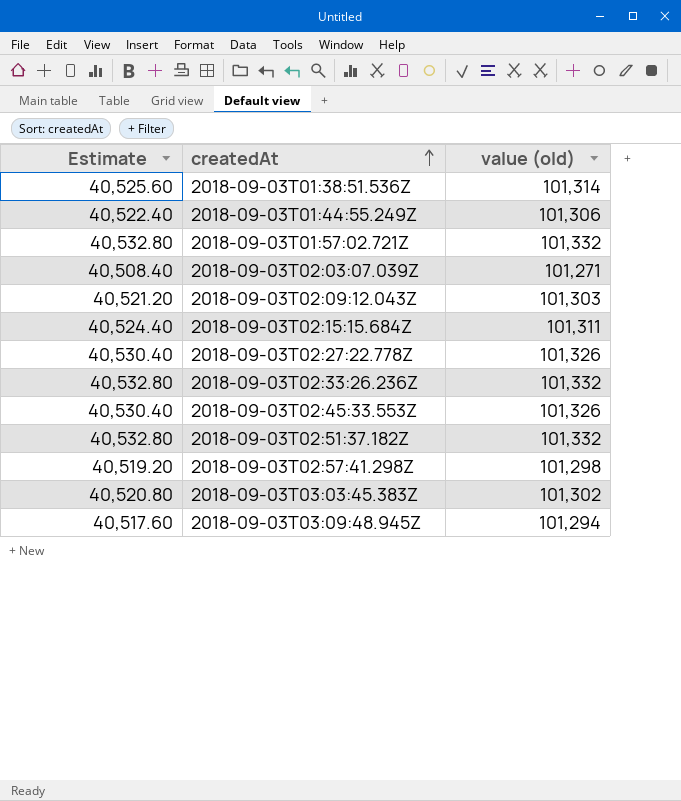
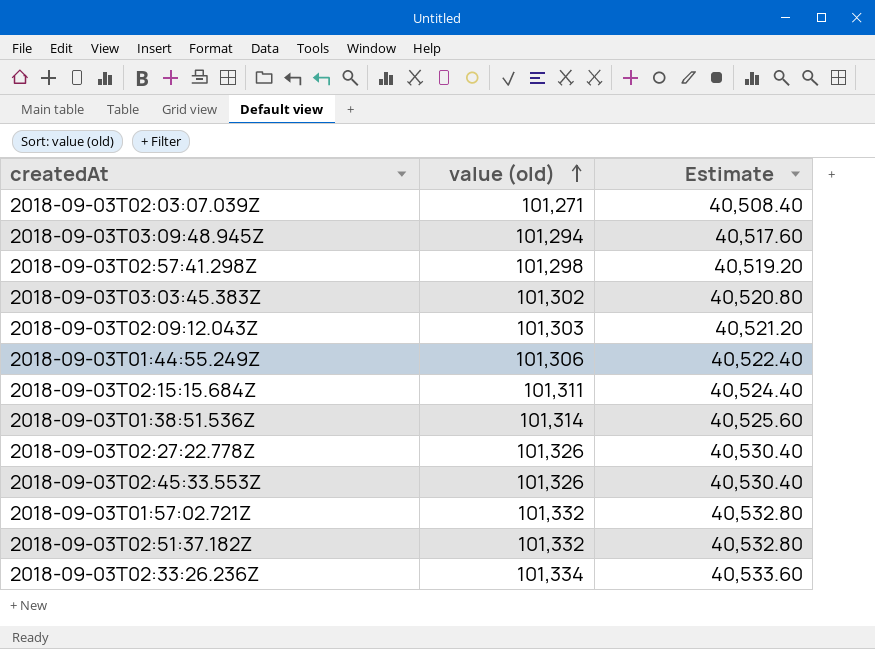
row order: createdAt ascending -> value (old) ascending
column Estimate | position: 1 -> 3
2018-09-03T02:33:26.236Z | value (old): 101,332 -> 101,334
2018-09-03T02:33:26.236Z | Estimate: 40,532.80 -> 40,533.60

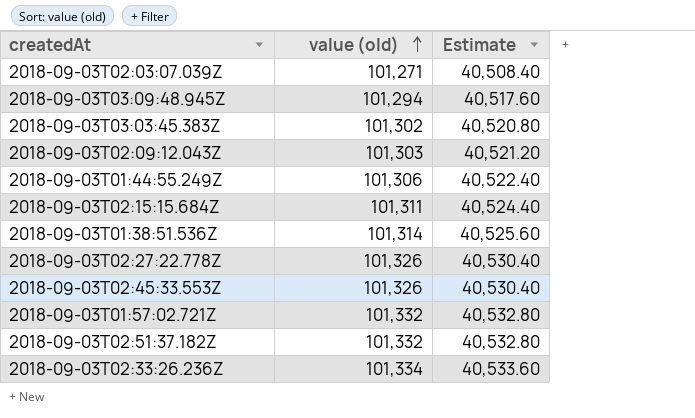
row 2018-09-03T02:57:41.298Z: 101,298 | 40,519.20 -> none

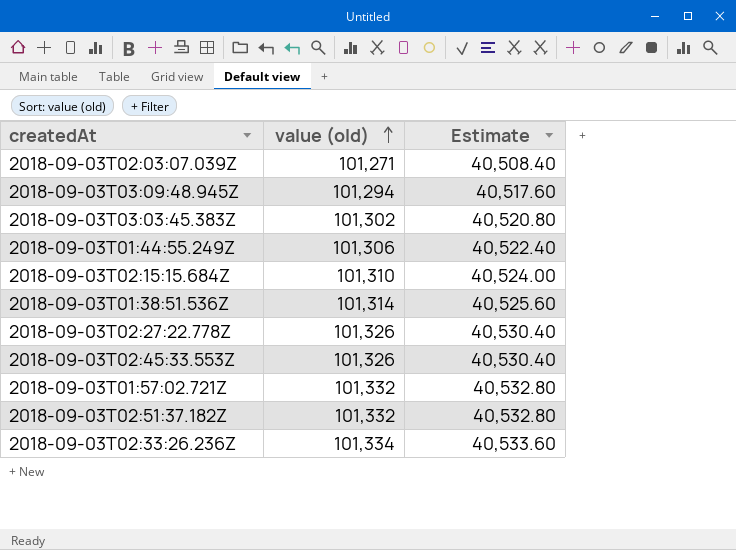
row 2018-09-03T02:09:12.043Z: 101,303 | 40,521.20 -> none
2018-09-03T02:15:15.684Z | value (old): 101,311 -> 101,310
2018-09-03T02:15:15.684Z | Estimate: 40,524.40 -> 40,524.00

